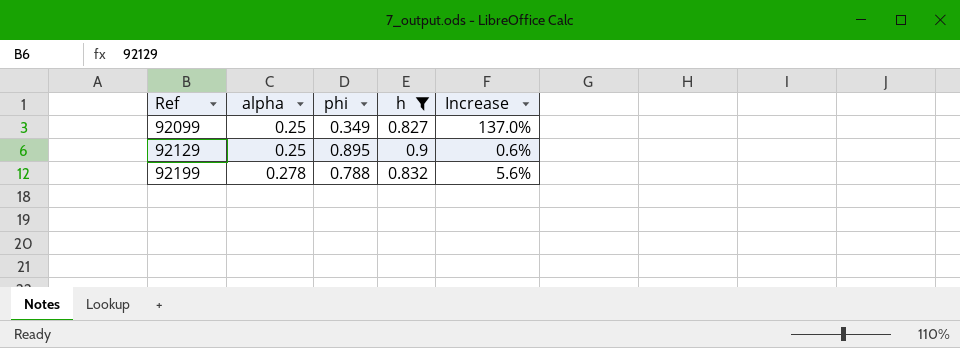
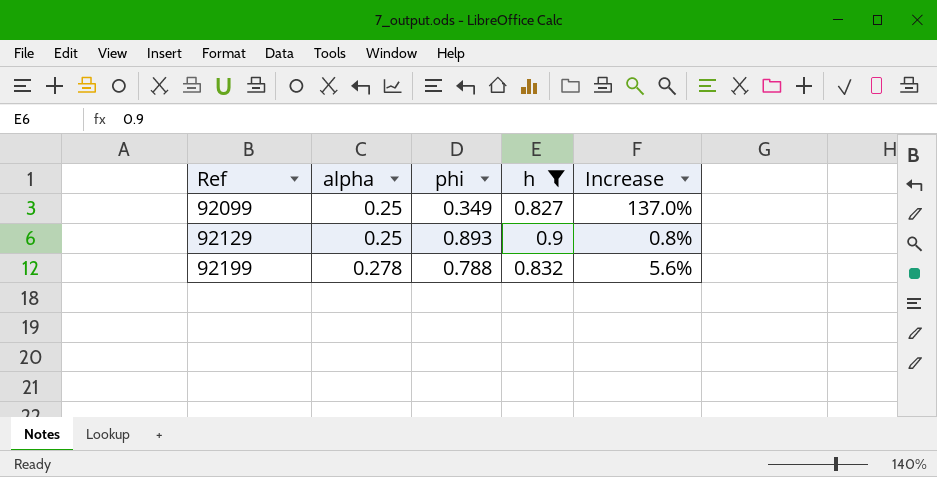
92129 | phi: 0.895 -> 0.893
92129 | Increase: 0.6% -> 0.8%

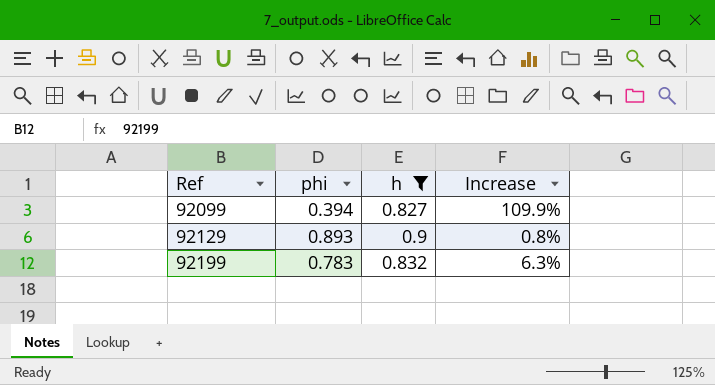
column alpha | position: 2 -> none
92099 | phi: 0.349 -> 0.394
92099 | Increase: 137.0% -> 109.9%
92199 | phi: 0.788 -> 0.783
92199 | Increase: 5.6% -> 6.3%

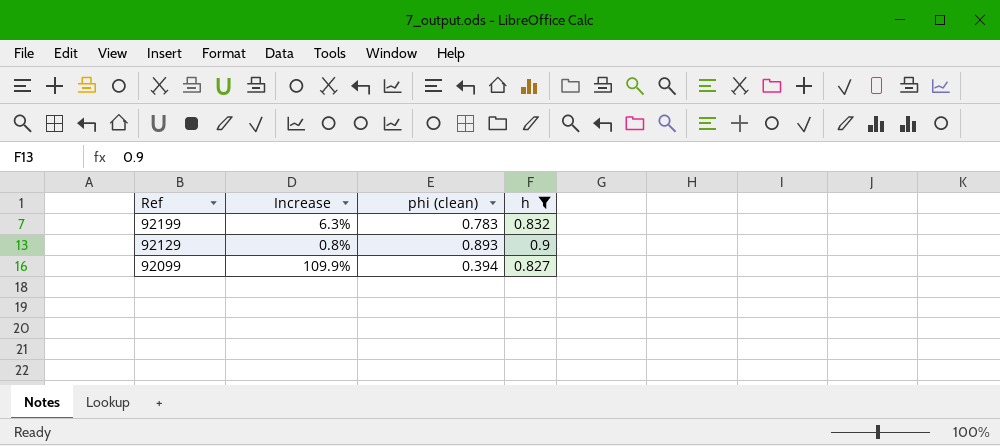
row order: Ref ascending -> Ref descending
column Increase | position: 4 -> 2
column name: phi -> phi (clean)

